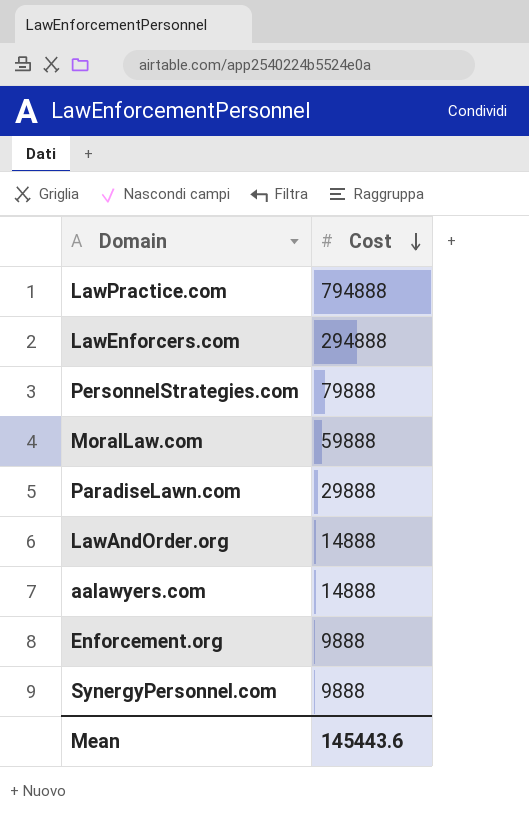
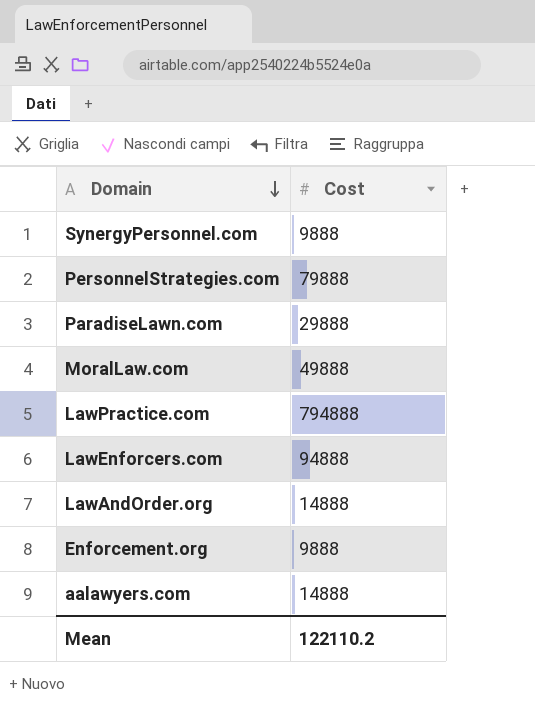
row order: Cost descending -> Domain descending
MoralLaw.com | Cost: 59888 -> 49888
LawEnforcers.com | Cost: 294888 -> 94888
Mean | Cost: 145443.6 -> 122110.2

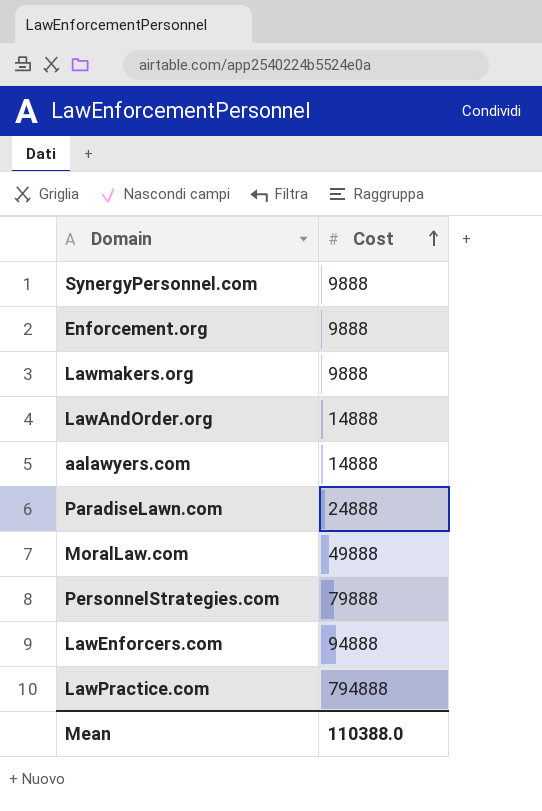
row order: Domain descending -> Cost ascending
row Lawmakers.org: none -> 9888
ParadiseLawn.com | Cost: 29888 -> 24888
Mean | Cost: 122110.2 -> 110388.0

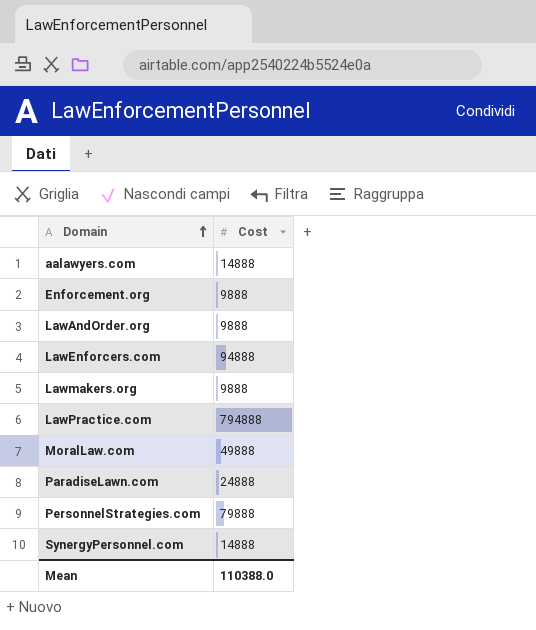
row order: Cost ascending -> Domain ascending
LawAndOrder.org | Cost: 14888 -> 9888
SynergyPersonnel.com | Cost: 9888 -> 14888

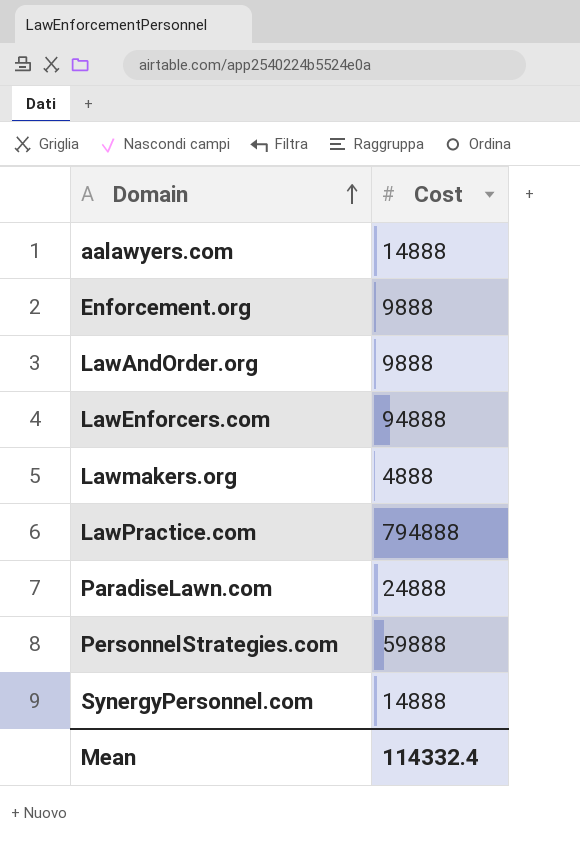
row MoralLaw.com: 49888 -> none
Lawmakers.org | Cost: 9888 -> 4888
PersonnelStrategies.com | Cost: 79888 -> 59888
Mean | Cost: 110388.0 -> 114332.4

